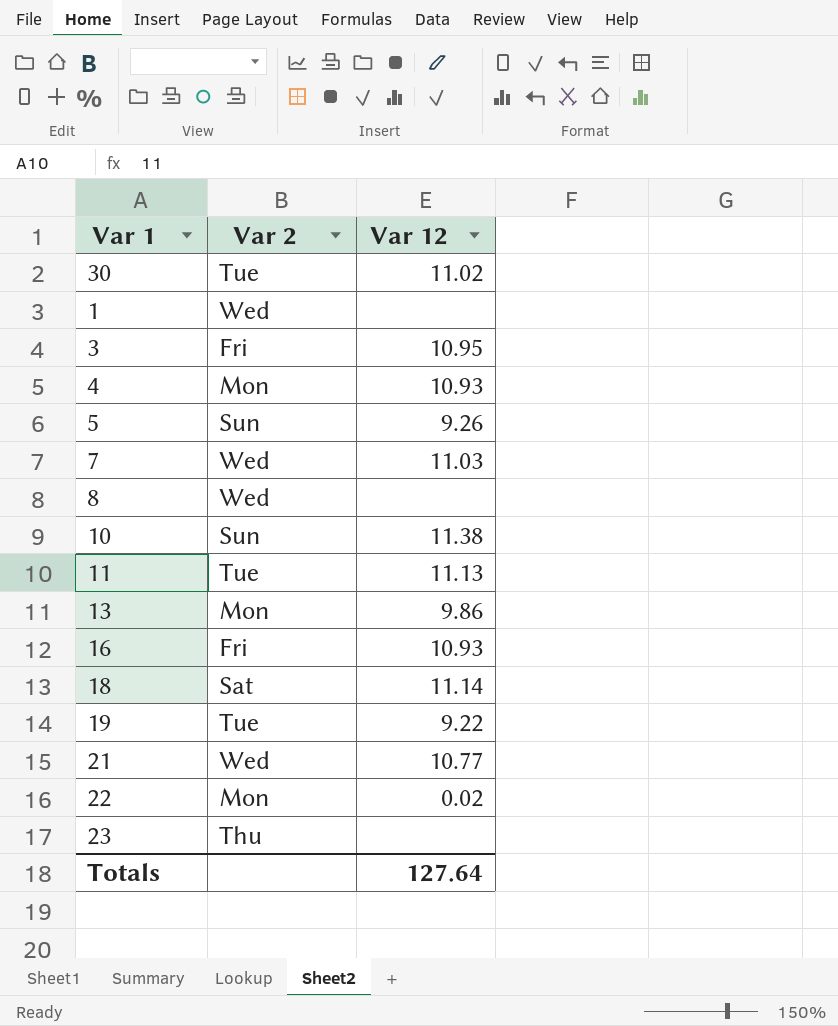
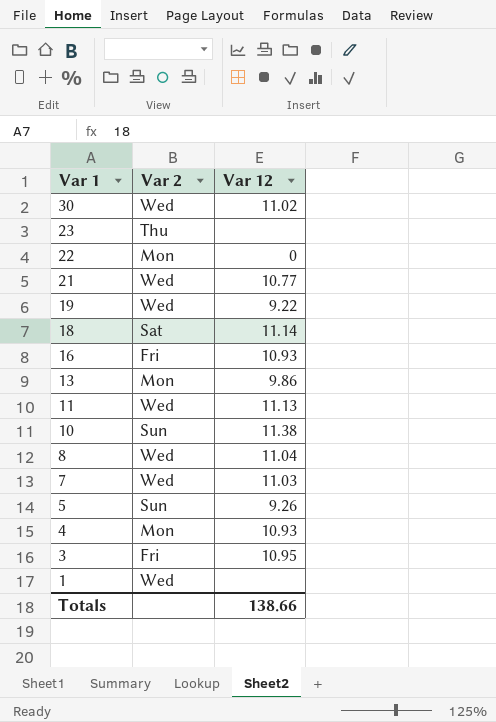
row order: none -> Var 1 descending
30 | Var 2: Tue -> Wed
22 | Var 12: 0.02 -> 0
19 | Var 2: Tue -> Wed
11 | Var 2: Tue -> Wed
8 | Var 12: none -> 11.04
Totals | Var 12: 127.64 -> 138.66

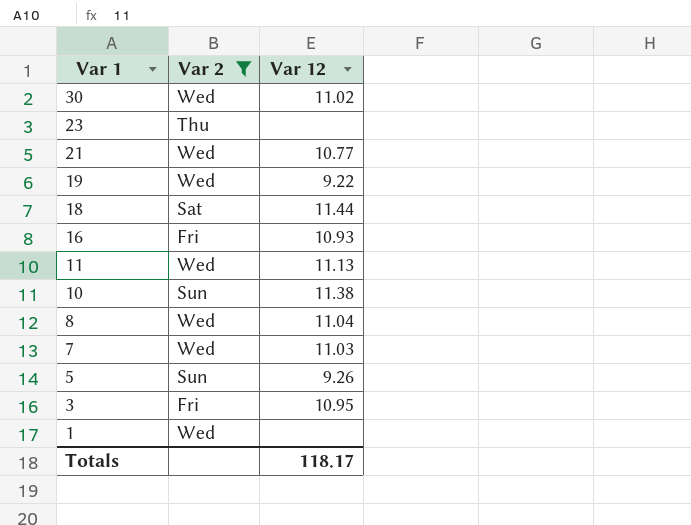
filter: none -> Var 2 != Mon
18 | Var 12: 11.14 -> 11.44
Totals | Var 12: 138.66 -> 118.17

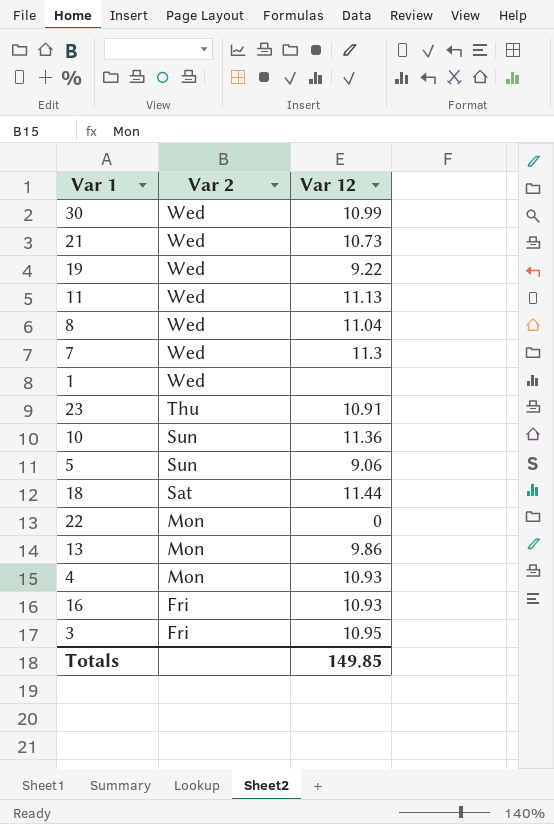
filter: Var 2 != Mon -> none
row order: Var 1 descending -> Var 2 descending
30 | Var 12: 11.02 -> 10.99
21 | Var 12: 10.77 -> 10.73
7 | Var 12: 11.03 -> 11.3
23 | Var 12: none -> 10.91
10 | Var 12: 11.38 -> 11.36
5 | Var 12: 9.26 -> 9.06
Totals | Var 12: 118.17 -> 149.85

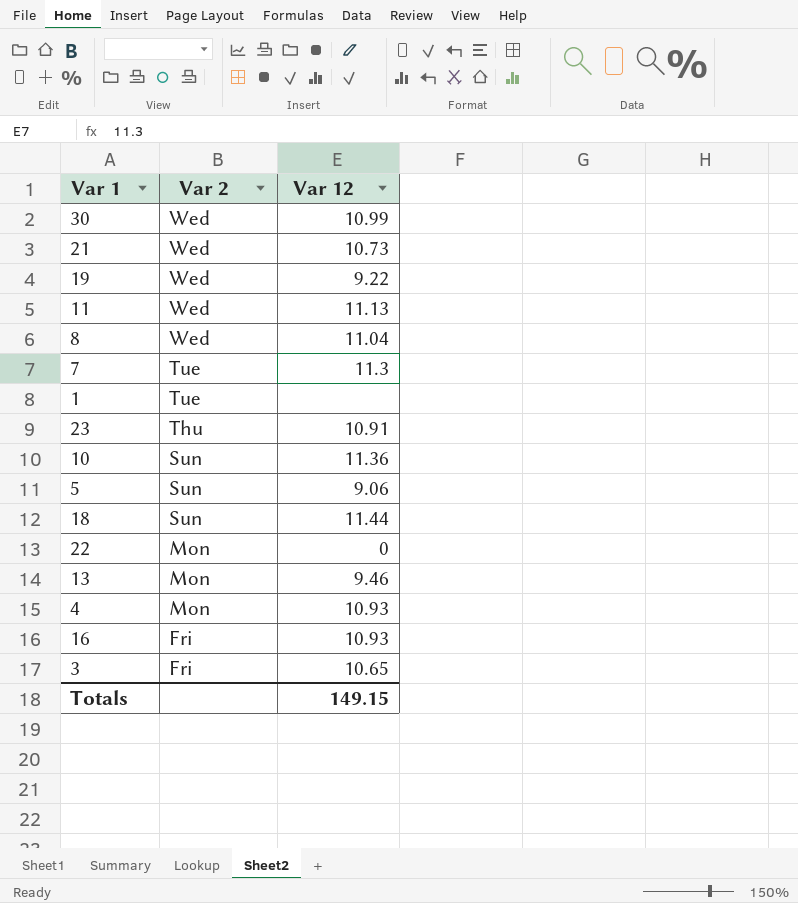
7 | Var 2: Wed -> Tue
1 | Var 2: Wed -> Tue
18 | Var 2: Sat -> Sun
13 | Var 12: 9.86 -> 9.46
3 | Var 12: 10.95 -> 10.65
Totals | Var 12: 149.85 -> 149.15

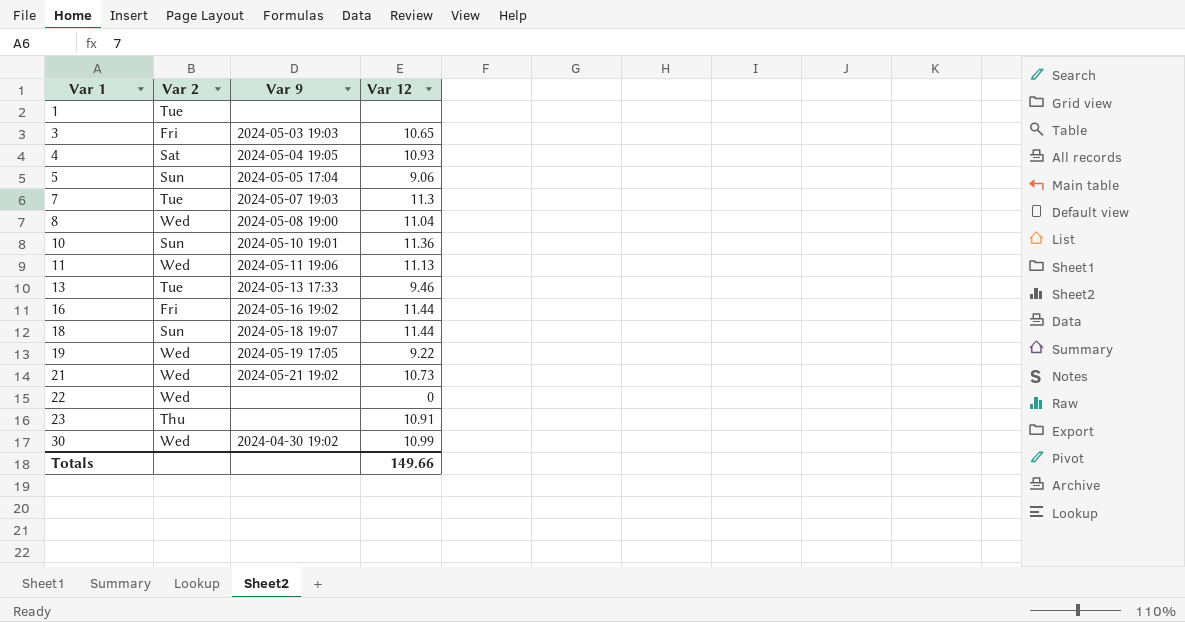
row order: Var 2 descending -> Var 1 ascending
column Var 9 | position: none -> 3
4 | Var 2: Mon -> Sat
13 | Var 2: Mon -> Tue
16 | Var 12: 10.93 -> 11.44
22 | Var 2: Mon -> Wed
Totals | Var 12: 149.15 -> 149.66

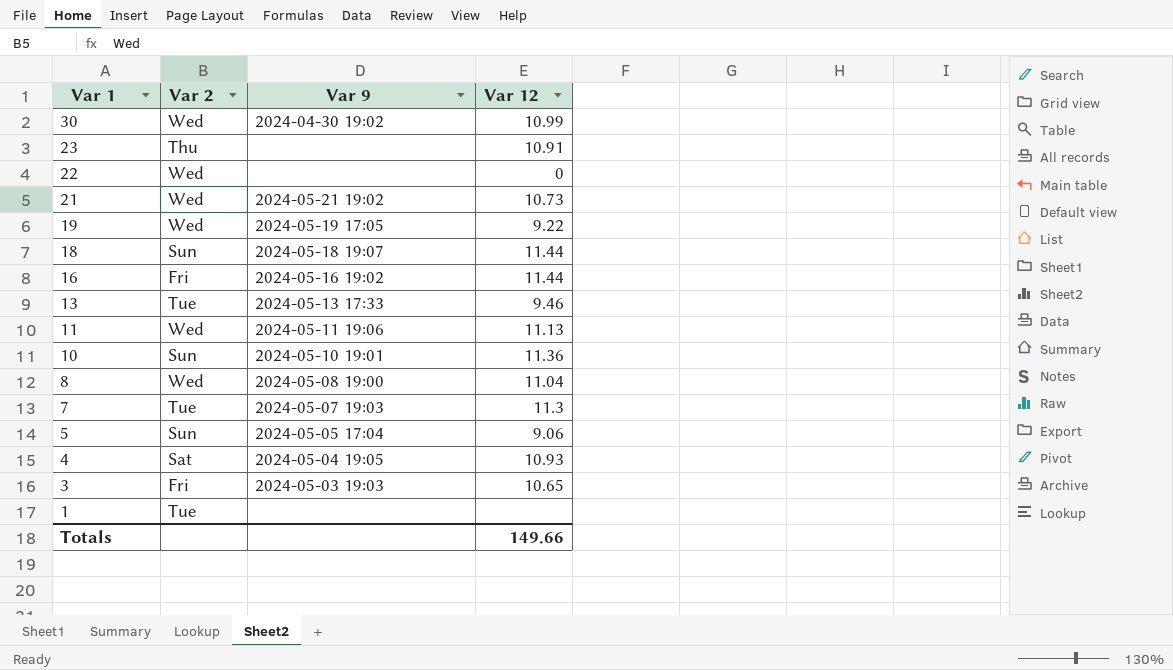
row order: Var 1 ascending -> Var 1 descending

